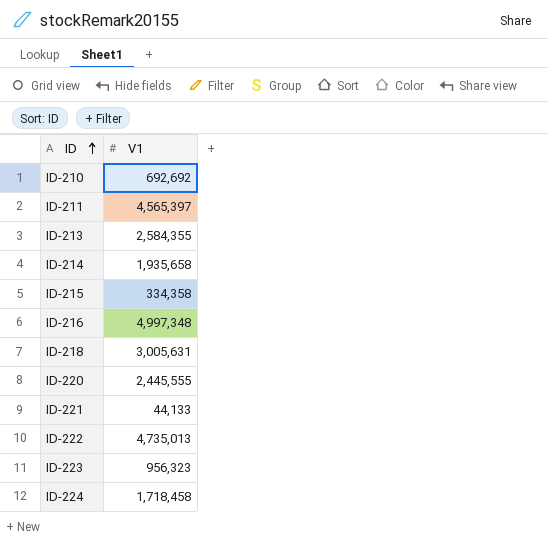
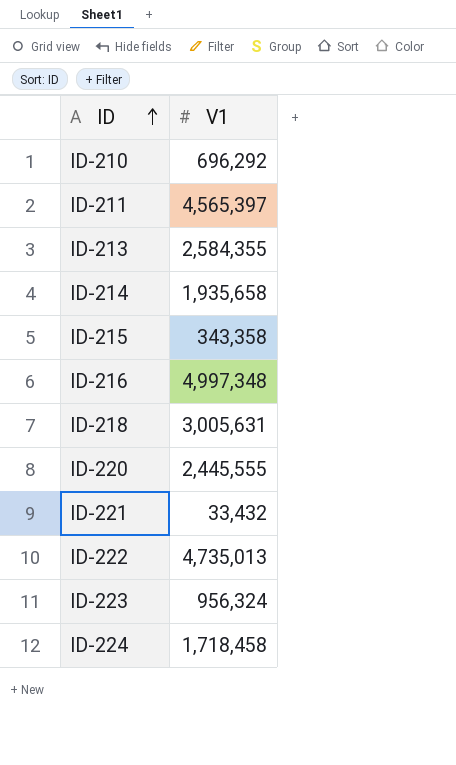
ID-210 | V1: 692,692 -> 696,292
ID-215 | V1: 334,358 -> 343,358
ID-221 | V1: 44,133 -> 33,432
ID-223 | V1: 956,323 -> 956,324

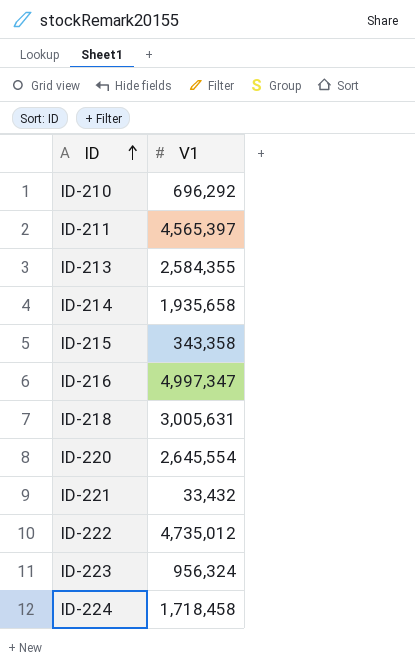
ID-216 | V1: 4,997,348 -> 4,997,347
ID-220 | V1: 2,445,555 -> 2,645,554
ID-222 | V1: 4,735,013 -> 4,735,012

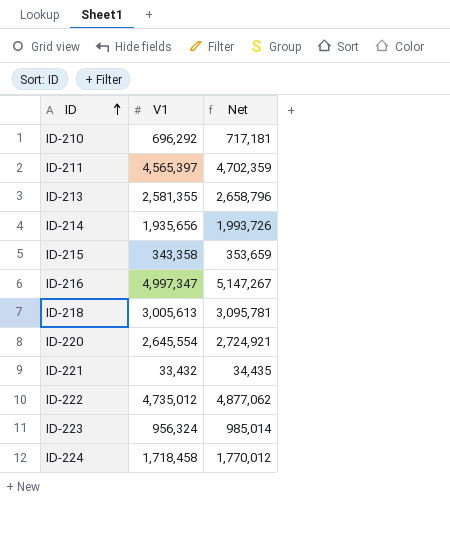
column Net | formula: none -> [V1] * 1.03
ID-213 | V1: 2,584,355 -> 2,581,355
ID-214 | V1: 1,935,658 -> 1,935,656
ID-218 | V1: 3,005,631 -> 3,005,613

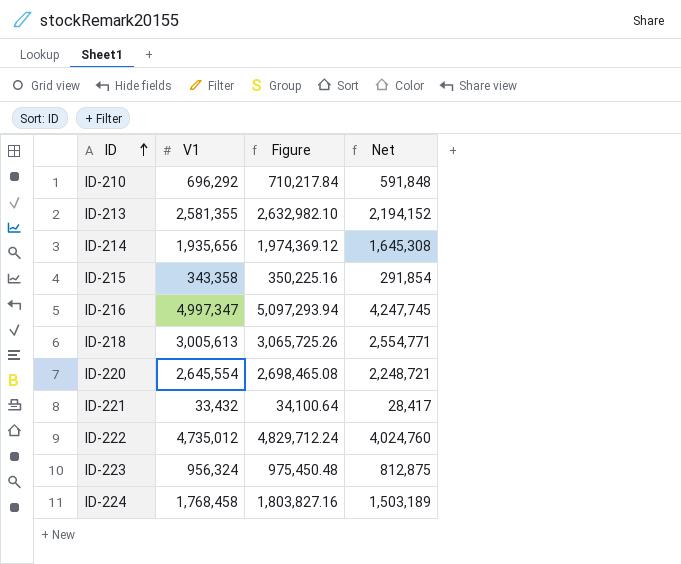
column Figure | formula: none -> [V1] * 1.02
column Net | formula: [V1] * 1.03 -> [V1] * 0.85
row ID-211: 4,565,397 | 4,702,359 -> none
ID-224 | V1: 1,718,458 -> 1,768,458

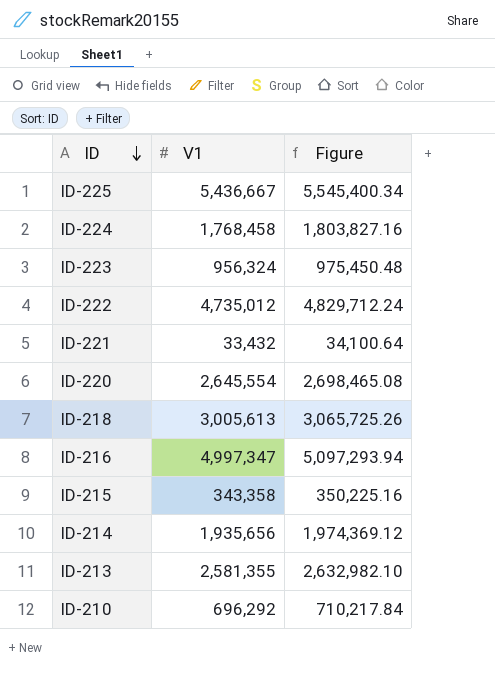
row order: ID ascending -> ID descending
column Net | formula: [V1] * 0.85 -> none
row ID-225: none -> 5,436,667 | 5,545,400.34

